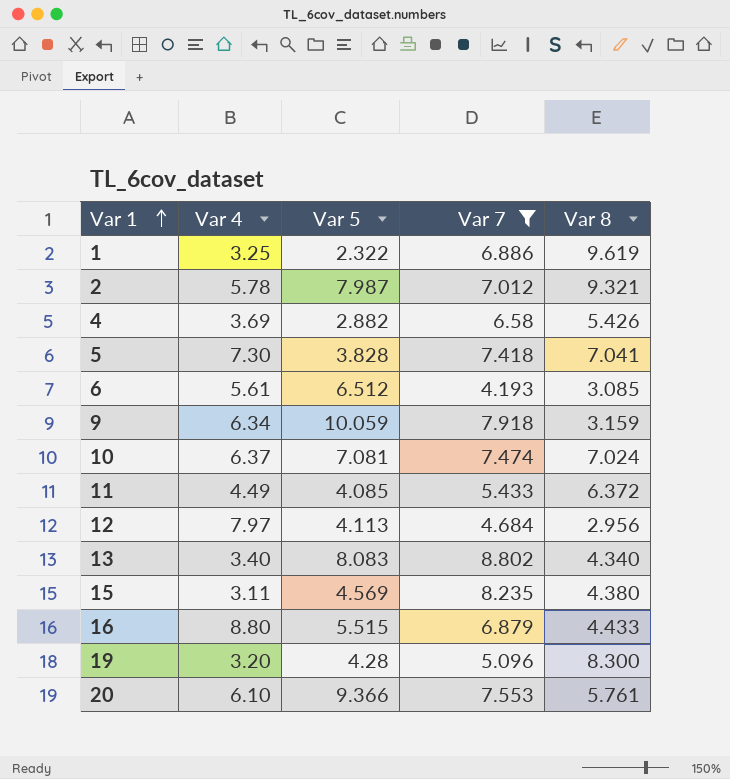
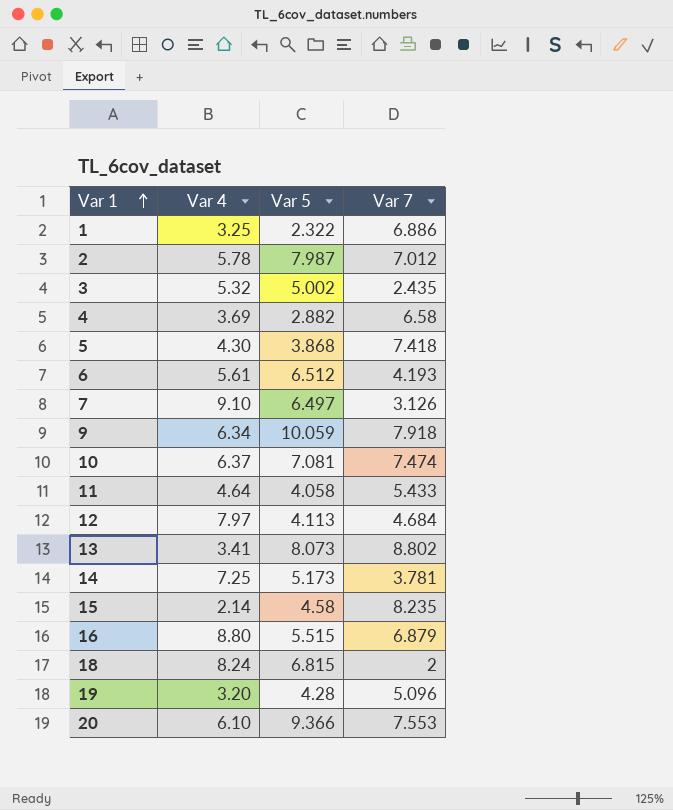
filter: Var 7 >= 4.193 -> none
column Var 8 | position: 5 -> none
5 | Var 4: 7.30 -> 4.30
5 | Var 5: 3.828 -> 3.868
11 | Var 4: 4.49 -> 4.64
11 | Var 5: 4.085 -> 4.058
13 | Var 4: 3.40 -> 3.41
13 | Var 5: 8.083 -> 8.073
15 | Var 4: 3.11 -> 2.14
15 | Var 5: 4.569 -> 4.58

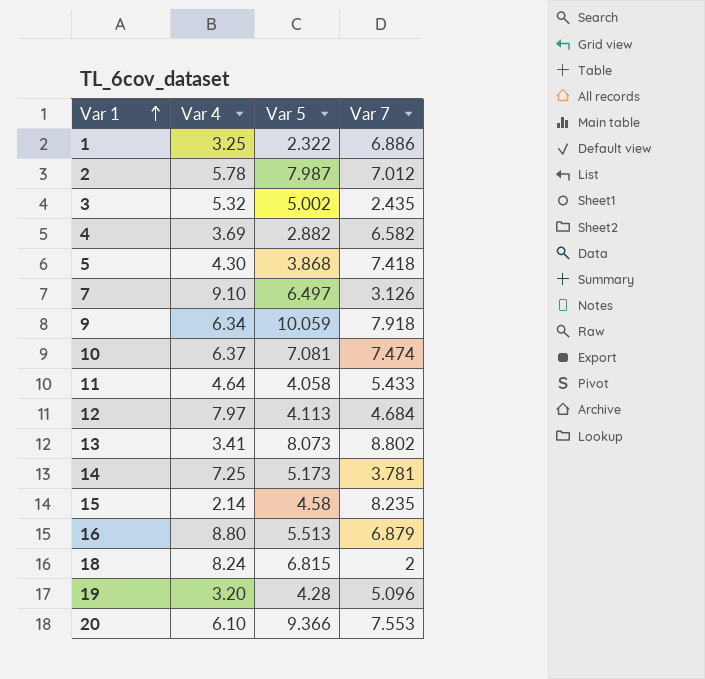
row 6: 5.61 | 6.512 | 4.193 -> none
4 | Var 7: 6.58 -> 6.582
16 | Var 5: 5.515 -> 5.513

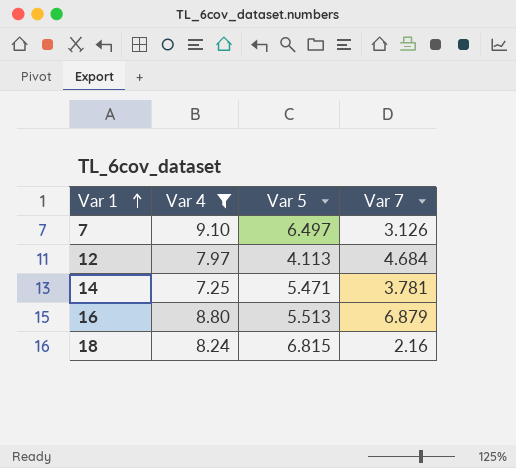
filter: none -> Var 4 >= 7.25
14 | Var 5: 5.173 -> 5.471
18 | Var 7: 2 -> 2.16

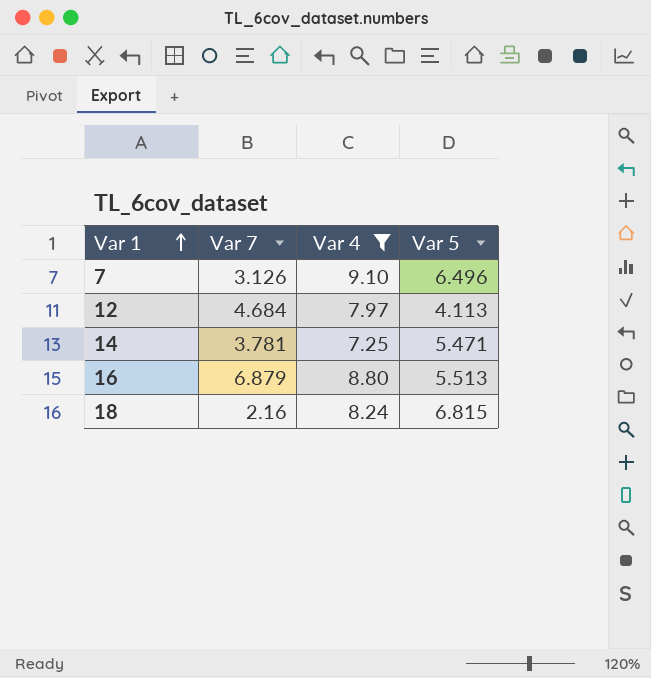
column Var 7 | position: 4 -> 2
7 | Var 5: 6.497 -> 6.496

